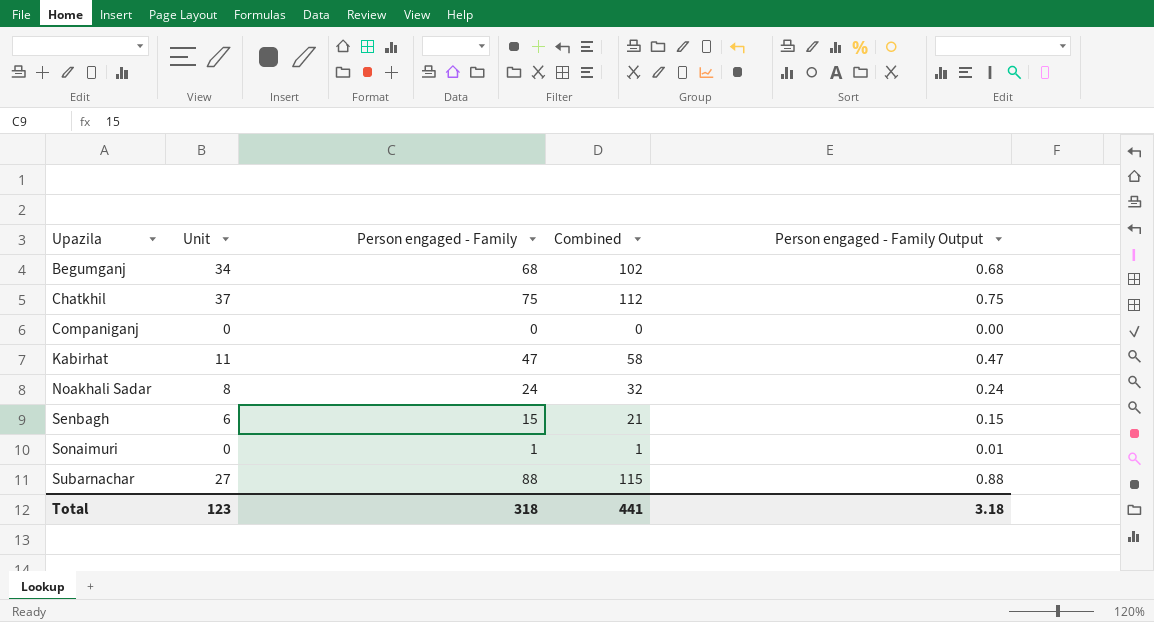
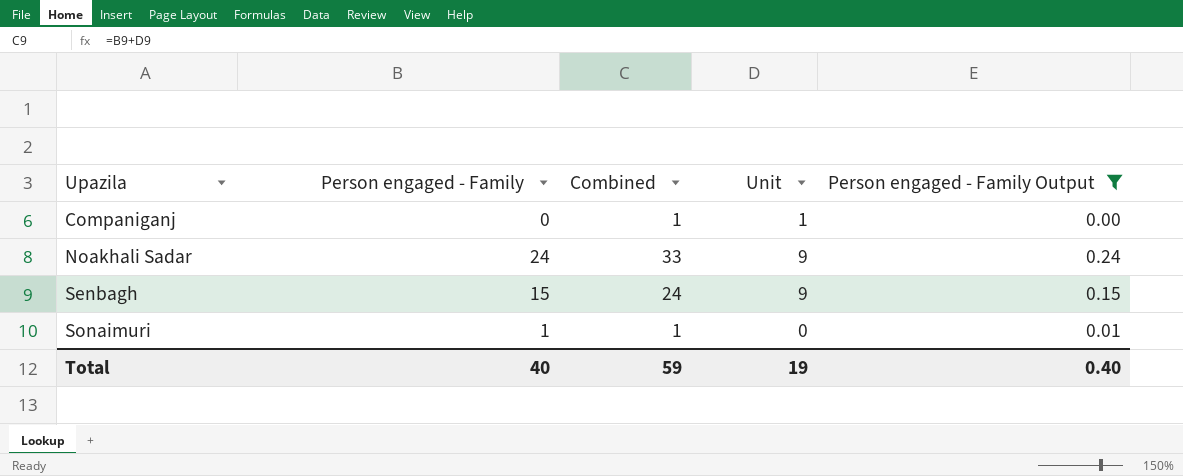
filter: none -> Person engaged - Family Output <= 0.24
column Unit | position: 2 -> 4
Companiganj | Combined: 0 -> 1
Companiganj | Unit: 0 -> 1
Noakhali Sadar | Combined: 32 -> 33
Noakhali Sadar | Unit: 8 -> 9
Senbagh | Combined: 21 -> 24
Senbagh | Unit: 6 -> 9
Total | Person engaged - Family: 318 -> 40
Total | Combined: 441 -> 59
Total | Unit: 123 -> 19
Total | Person engaged - Family Output: 3.18 -> 0.40

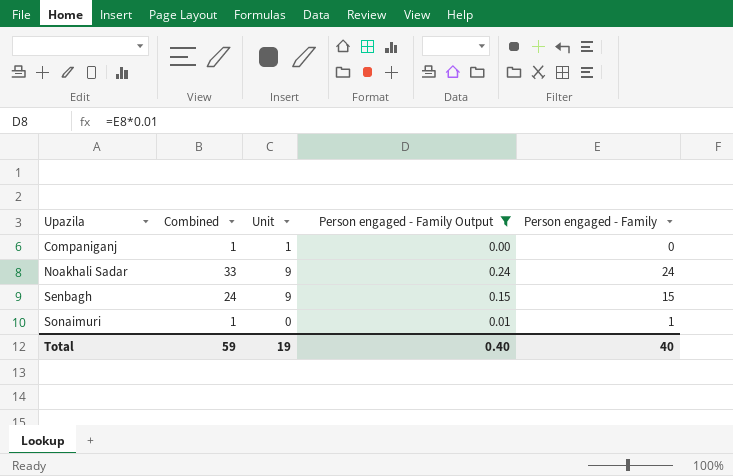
column Person engaged - Family | position: 2 -> 5

